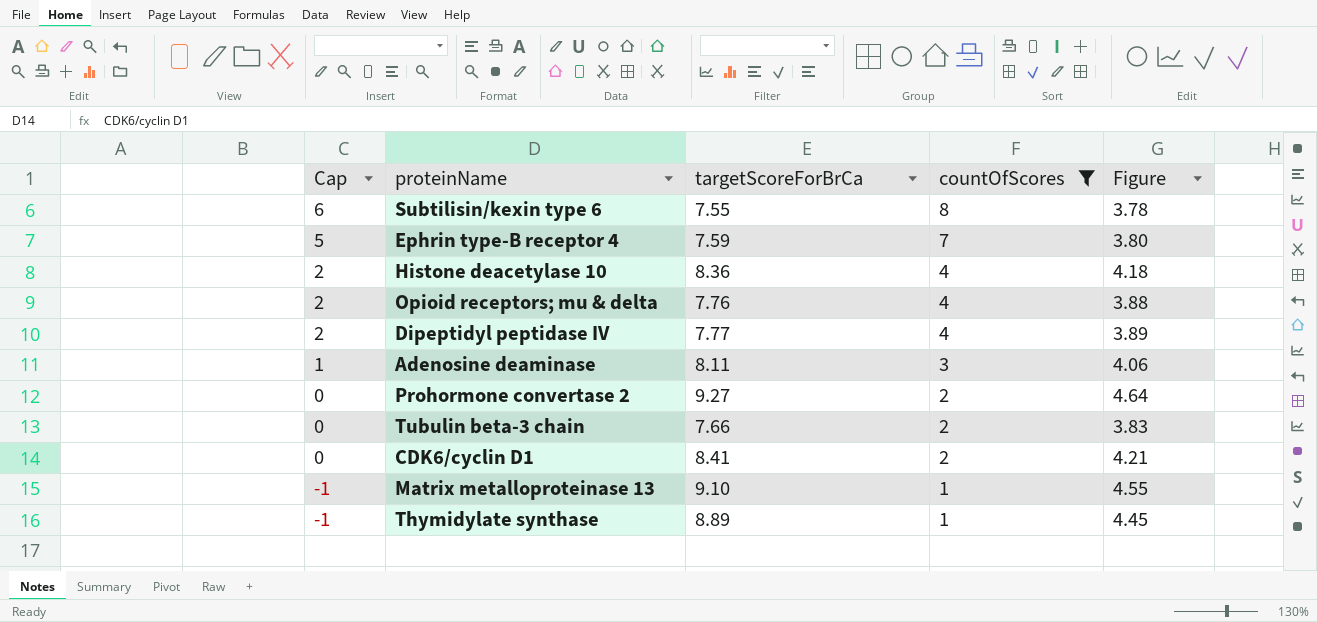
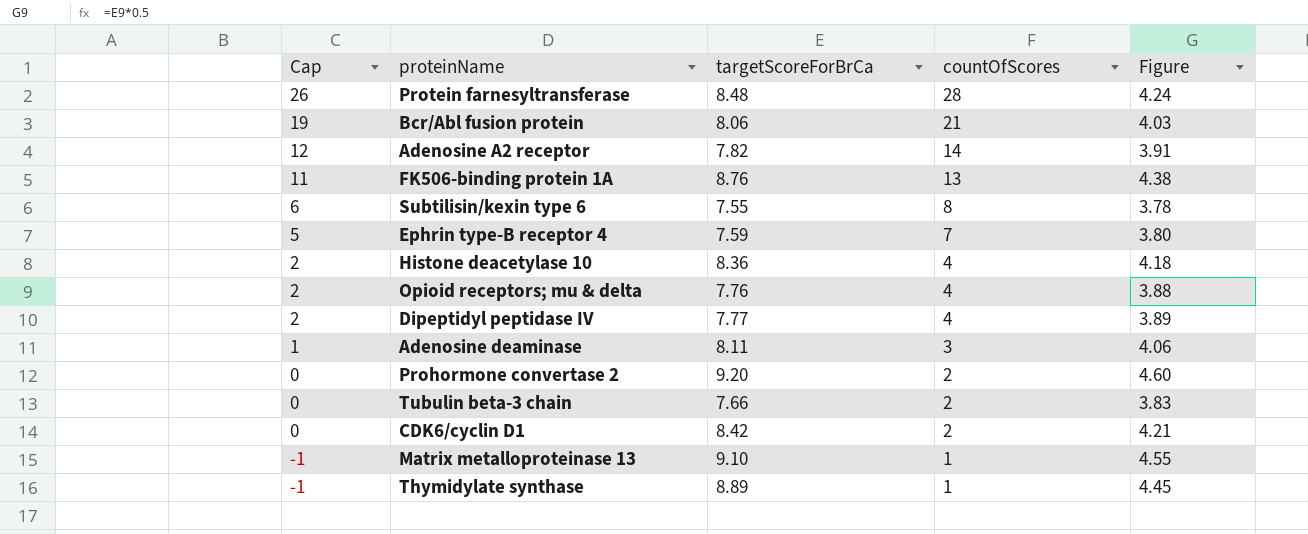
filter: countOfScores <= 8 -> none
Prohormone convertase 2 | targetScoreForBrCa: 9.27 -> 9.20
Prohormone convertase 2 | Figure: 4.64 -> 4.60
CDK6/cyclin D1 | targetScoreForBrCa: 8.41 -> 8.42

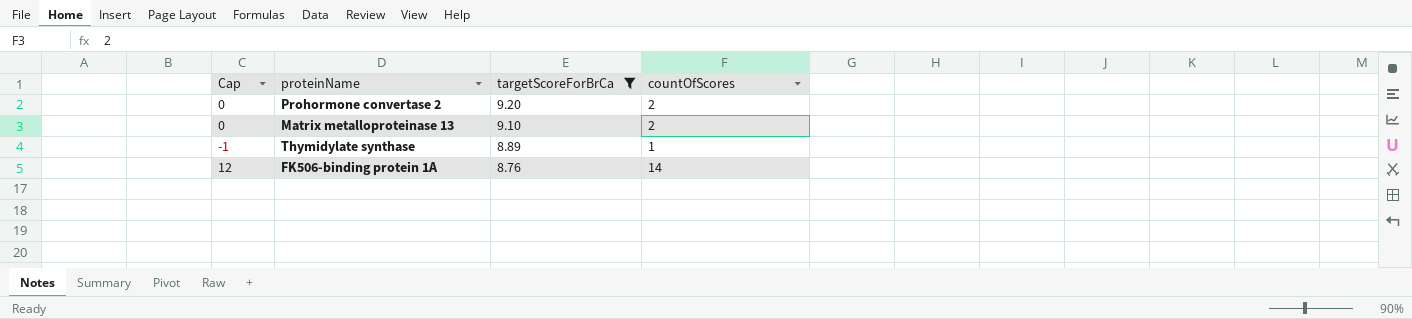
filter: none -> targetScoreForBrCa >= 8.76
row order: Cap descending -> targetScoreForBrCa descending
column Figure | formula: [targetScoreForBrCa] * 0.5 -> none
Matrix metalloproteinase 13 | Cap: -1 -> 0
Matrix metalloproteinase 13 | countOfScores: 1 -> 2
FK506-binding protein 1A | Cap: 11 -> 12
FK506-binding protein 1A | countOfScores: 13 -> 14

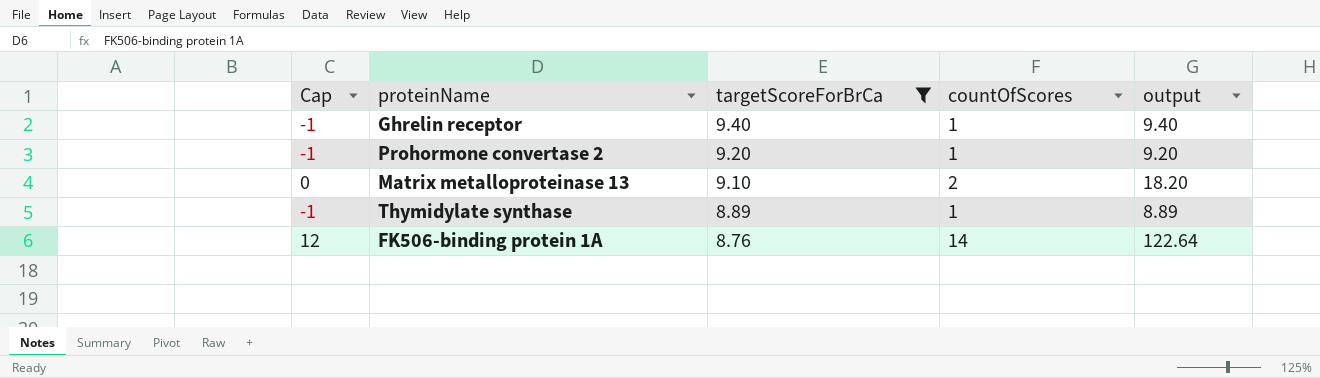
column output | formula: none -> [targetScoreForBrCa] * [countOfScores]
row Ghrelin receptor: none -> -1 | 9.40 | 1 | 9.40
Prohormone convertase 2 | Cap: 0 -> -1
Prohormone convertase 2 | countOfScores: 2 -> 1

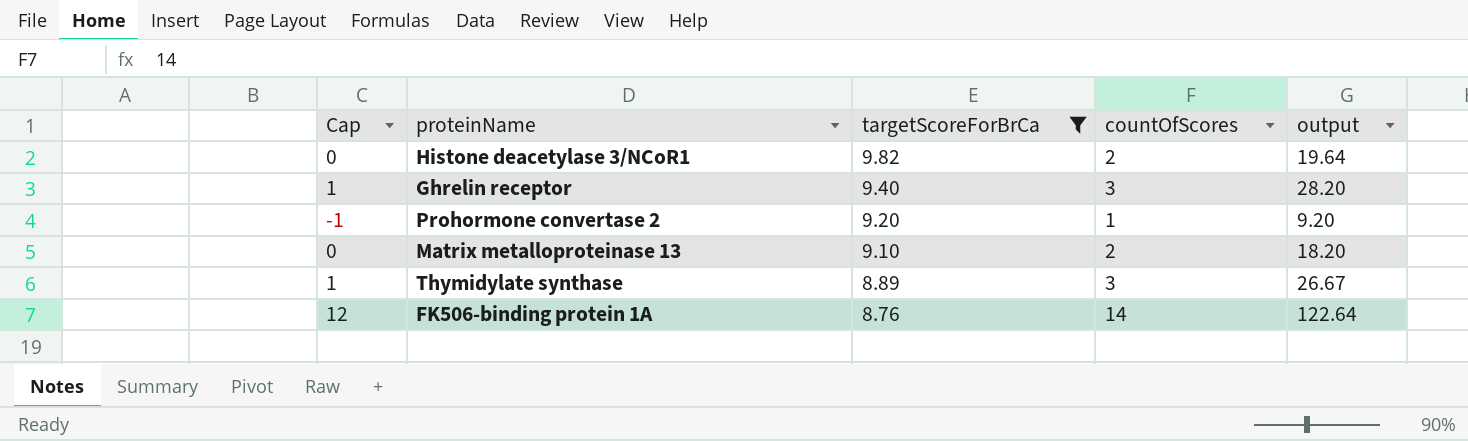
row Histone deacetylase 3/NCoR1: none -> 0 | 9.82 | 2 | 19.64
Ghrelin receptor | Cap: -1 -> 1
Ghrelin receptor | countOfScores: 1 -> 3
Ghrelin receptor | output: 9.40 -> 28.20
Thymidylate synthase | Cap: -1 -> 1
Thymidylate synthase | countOfScores: 1 -> 3
Thymidylate synthase | output: 8.89 -> 26.67

